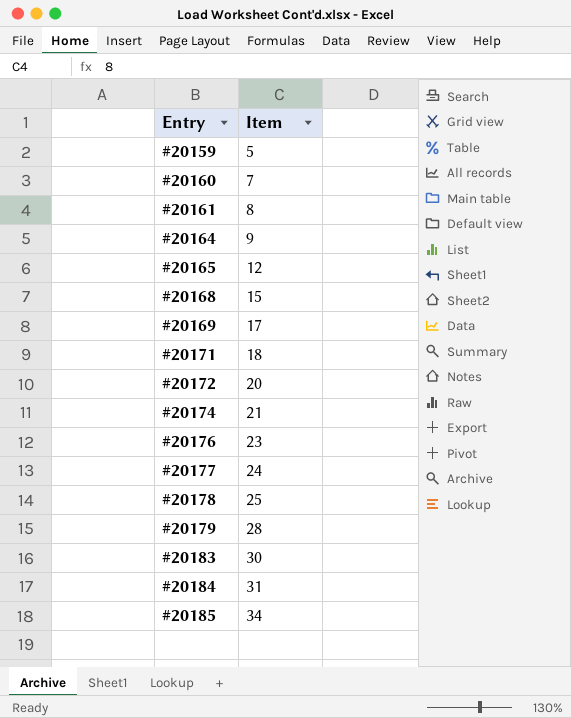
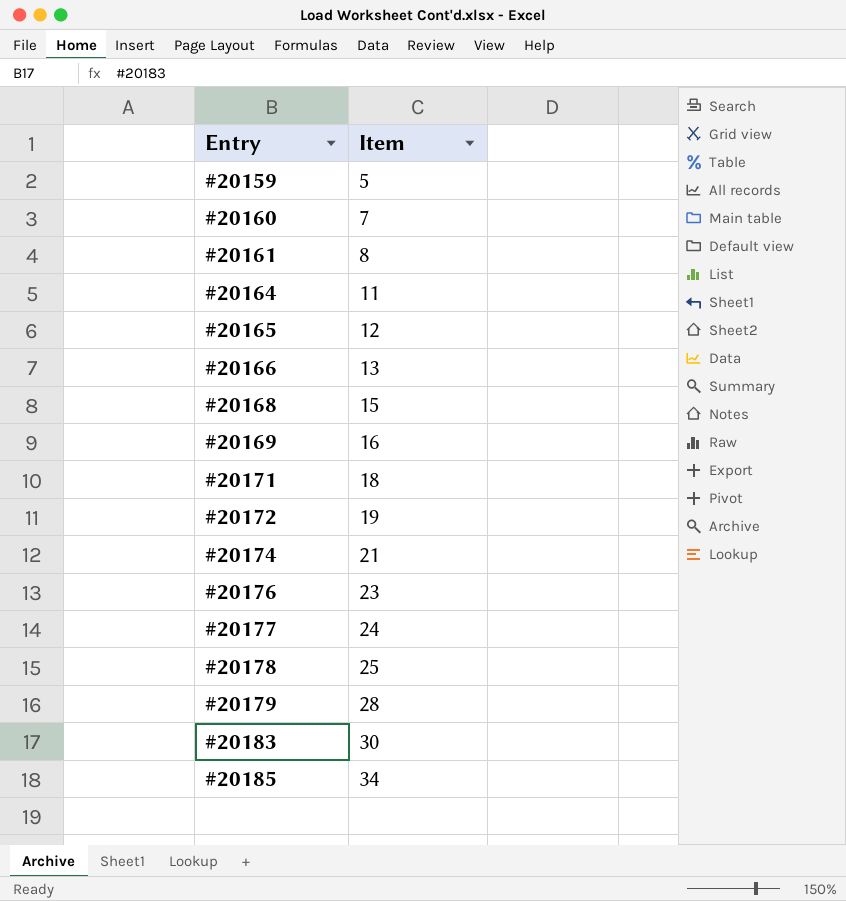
row #20184: 31 -> none
#20164 | Item: 9 -> 11
row #20166: none -> 13
#20169 | Item: 17 -> 16
#20172 | Item: 20 -> 19

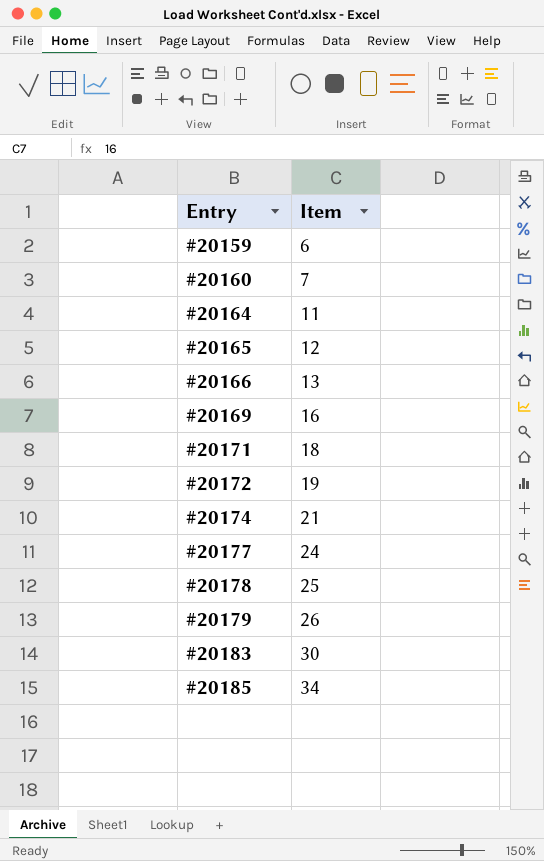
row #20161: 8 -> none
row #20168: 15 -> none
row #20176: 23 -> none
#20159 | Item: 5 -> 6
#20179 | Item: 28 -> 26

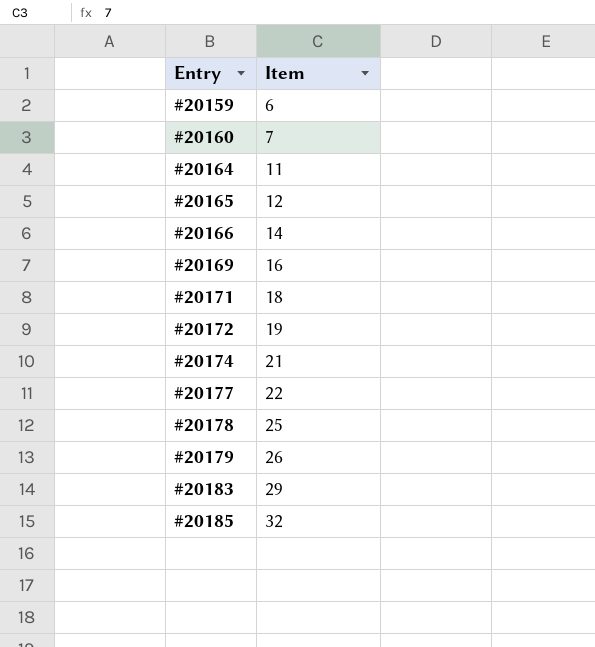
#20166 | Item: 13 -> 14
#20177 | Item: 24 -> 22
#20183 | Item: 30 -> 29
#20185 | Item: 34 -> 32

